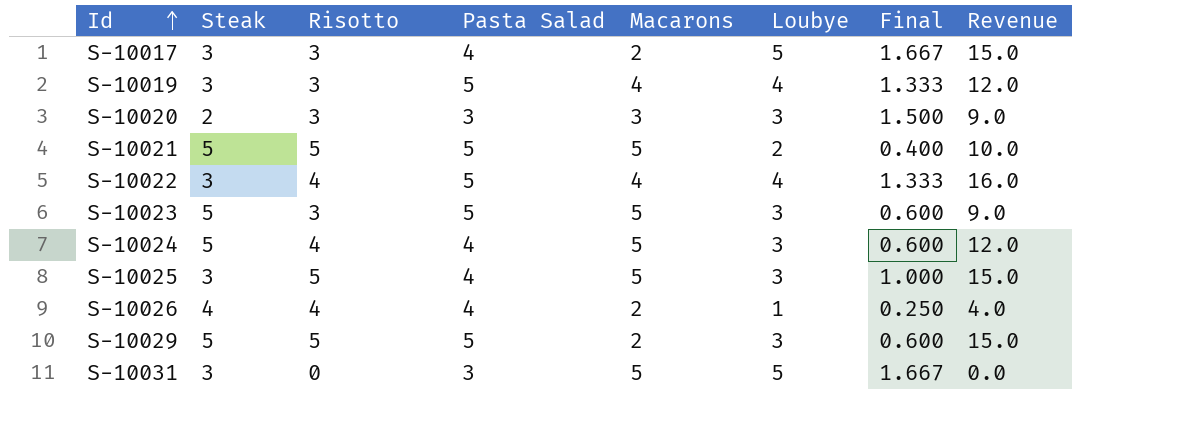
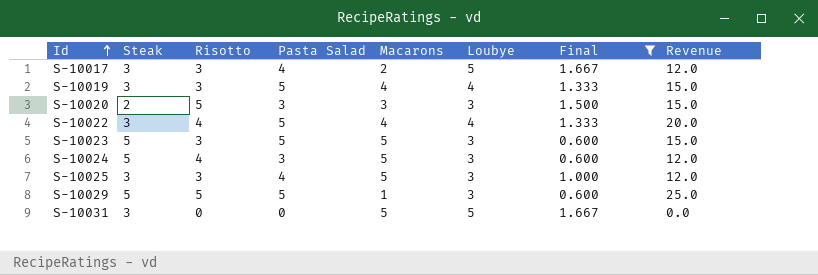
filter: none -> Final >= 0.600
column Revenue | formula: [Risotto] * [Loubye] -> [Risotto] * [Pasta Salad]
S-10020 | Risotto: 3 -> 5
S-10024 | Pasta Salad: 4 -> 3
S-10025 | Risotto: 5 -> 3
S-10029 | Macarons: 2 -> 1
S-10031 | Pasta Salad: 3 -> 0

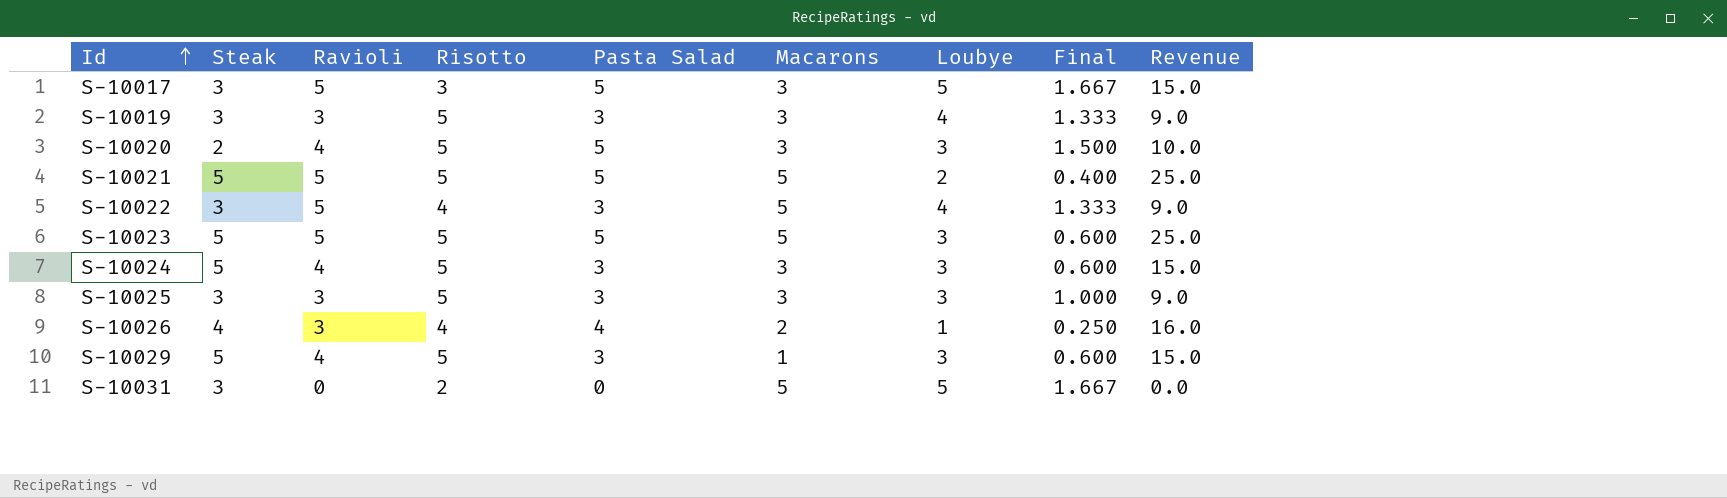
filter: Final >= 0.600 -> none
column Ravioli | position: none -> 3
column Revenue | formula: [Risotto] * [Pasta Salad] -> [Steak] * [Pasta Salad]
S-10017 | Pasta Salad: 4 -> 5
S-10017 | Macarons: 2 -> 3
S-10019 | Risotto: 3 -> 5
S-10019 | Pasta Salad: 5 -> 3
S-10019 | Macarons: 4 -> 3
S-10020 | Pasta Salad: 3 -> 5
S-10022 | Pasta Salad: 5 -> 3
S-10022 | Macarons: 4 -> 5
S-10023 | Risotto: 3 -> 5
S-10024 | Risotto: 4 -> 5
S-10024 | Macarons: 5 -> 3
S-10025 | Risotto: 3 -> 5
S-10025 | Pasta Salad: 4 -> 3
S-10025 | Macarons: 5 -> 3
S-10029 | Pasta Salad: 5 -> 3
S-10031 | Risotto: 0 -> 2

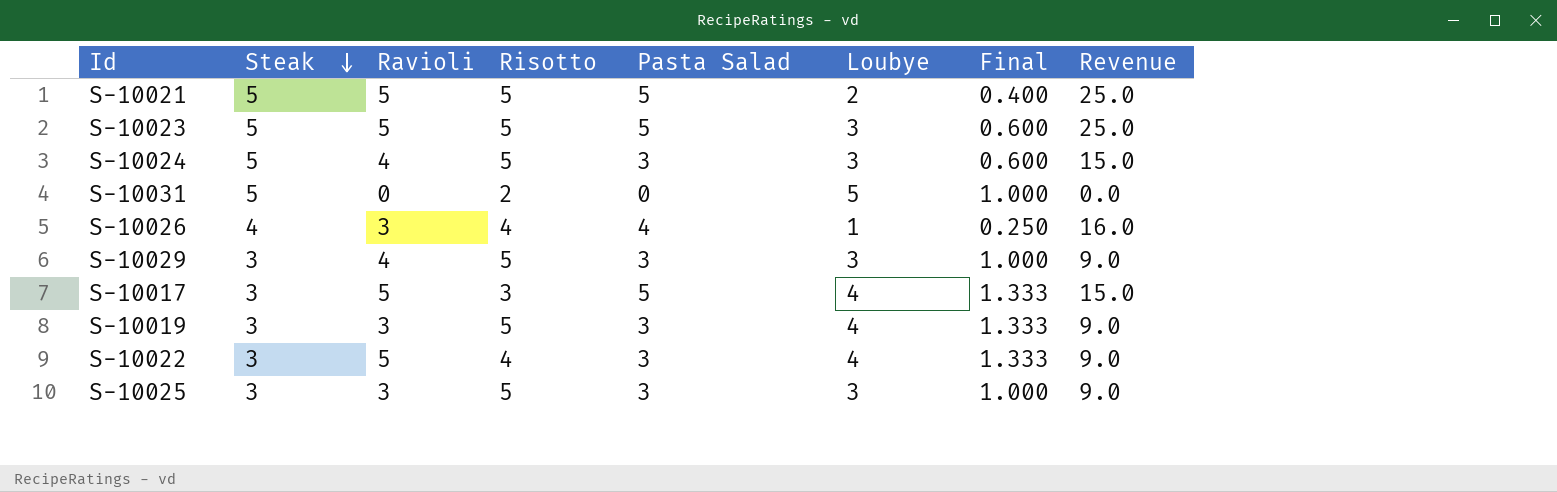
row order: Id ascending -> Steak descending
column Macarons | position: 6 -> none
row S-10020: 2 | 4 | 5 | 5 | 3 | 3 | 1.500 | 10.0 -> none
S-10031 | Steak: 3 -> 5
S-10031 | Final: 1.667 -> 1.000
S-10029 | Steak: 5 -> 3
S-10029 | Final: 0.600 -> 1.000
S-10029 | Revenue: 15.0 -> 9.0
S-10017 | Loubye: 5 -> 4
S-10017 | Final: 1.667 -> 1.333

